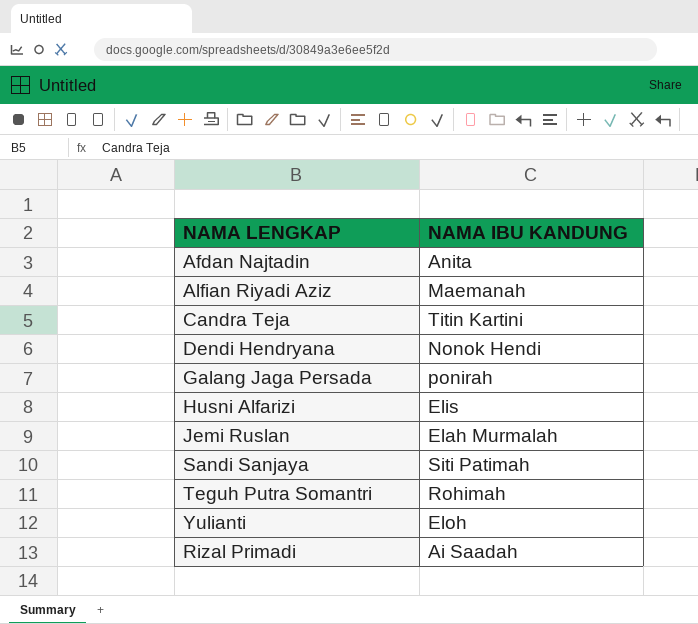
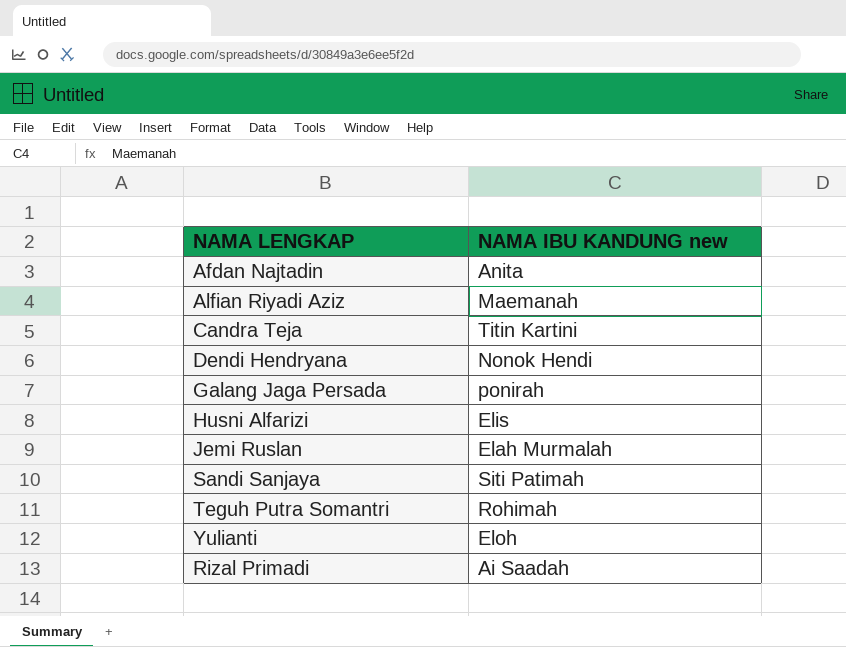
column name: NAMA IBU KANDUNG -> NAMA IBU KANDUNG new

